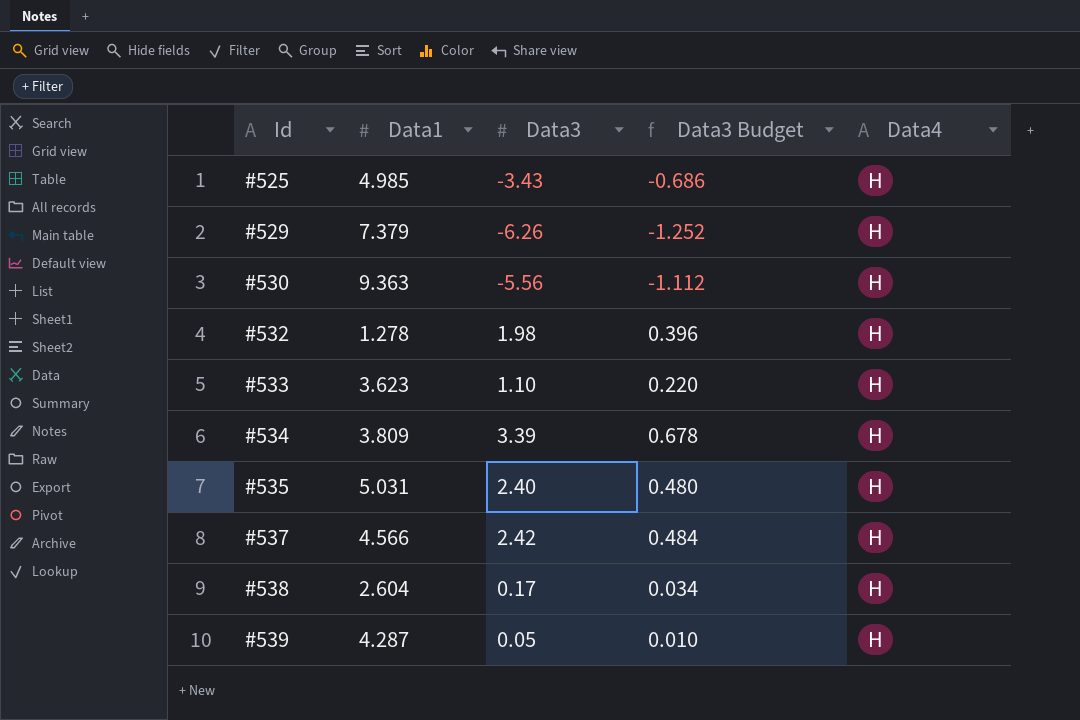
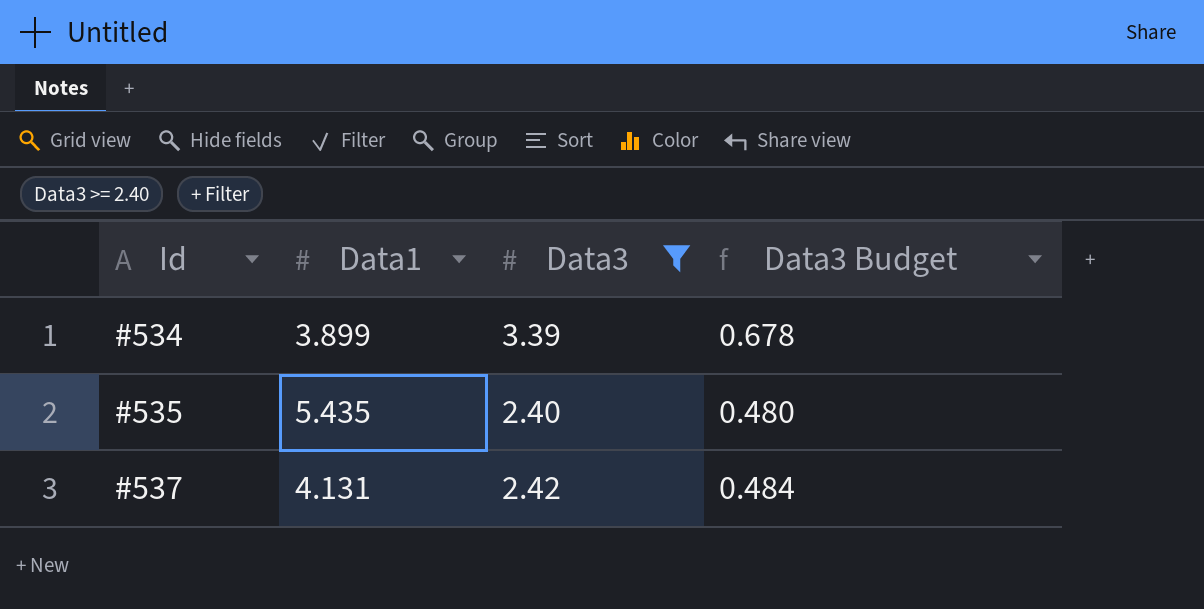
filter: none -> Data3 >= 2.40
column Data4 | position: 5 -> none
#534 | Data1: 3.809 -> 3.899
#535 | Data1: 5.031 -> 5.435
#537 | Data1: 4.566 -> 4.131

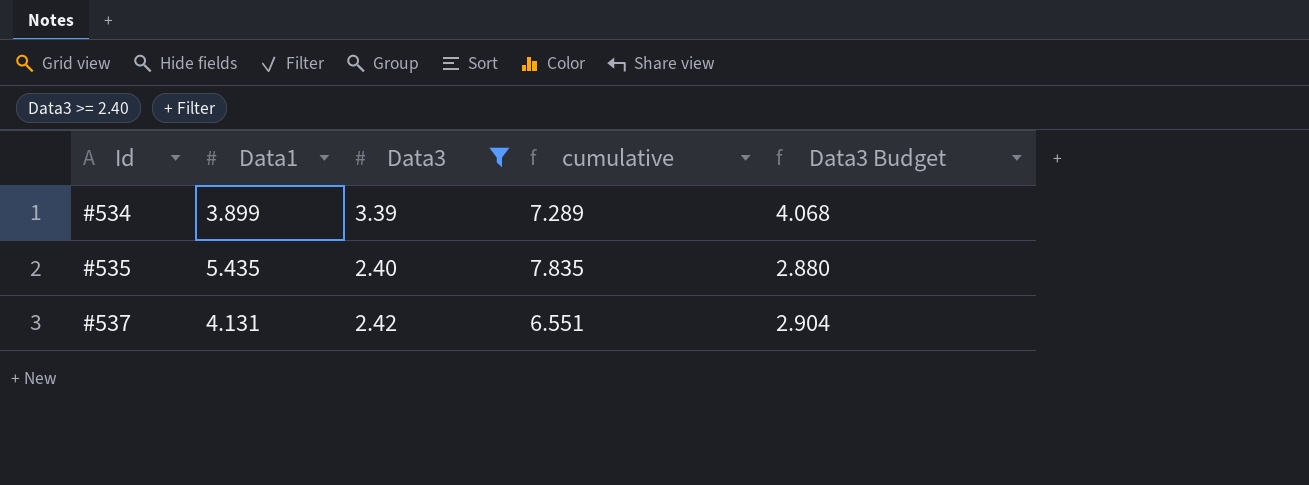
column cumulative | formula: none -> [Data1] + [Data3]
column Data3 Budget | formula: [Data3] * 0.2 -> [Data3] * 1.2

